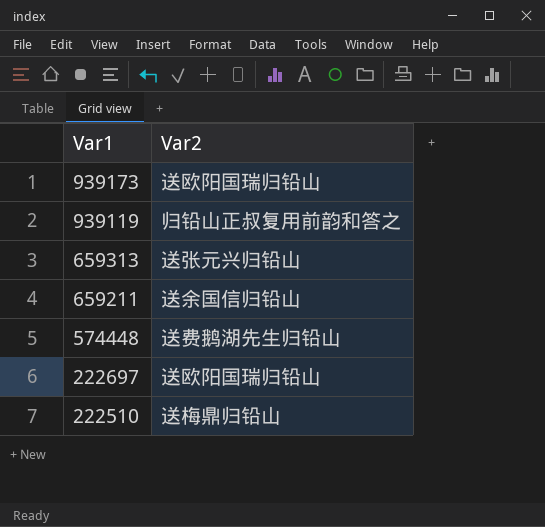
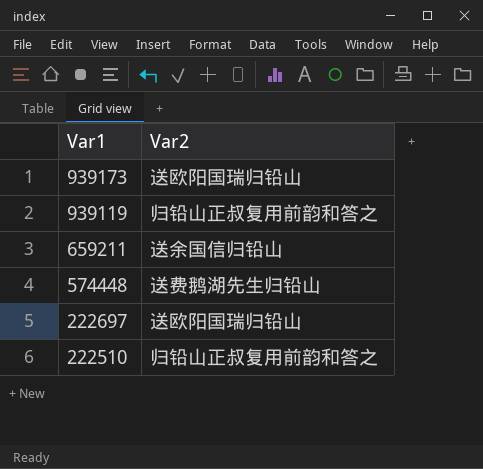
row 659313: 送张元兴归铅山 -> none
222510 | Var2: 送梅鼎归铅山 -> 归铅山正叔复用前韵和答之

